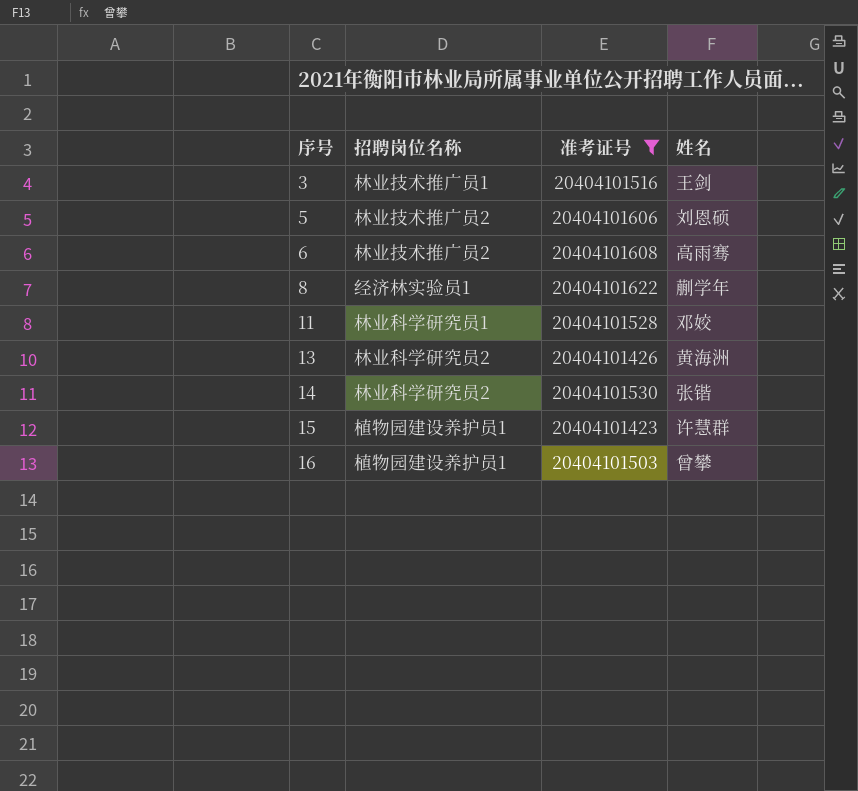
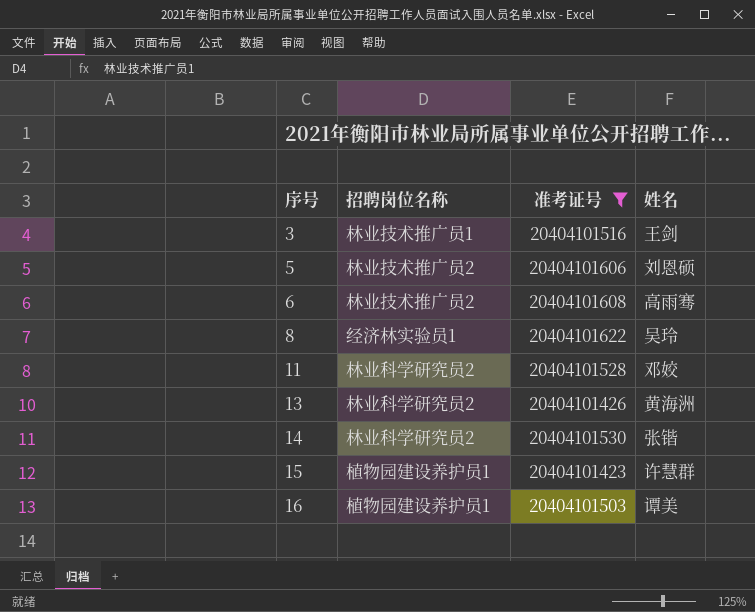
8 | 姓名: 蒯学年 -> 吴玲
11 | 招聘岗位名称: 林业科学研究员1 -> 林业科学研究员2
16 | 姓名: 曾攀 -> 谭美

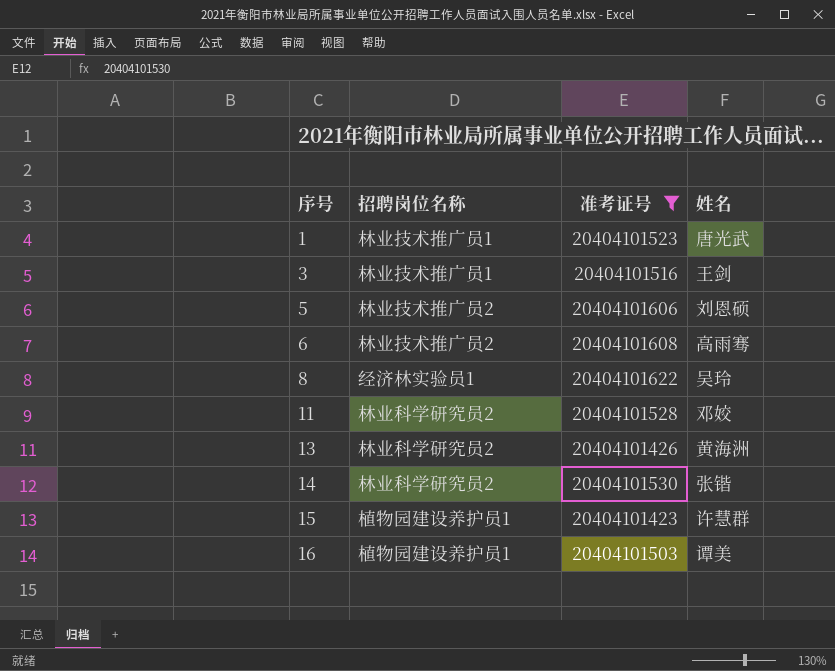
row 1: none -> 林业技术推广员1 | 20404101523 | 唐光武

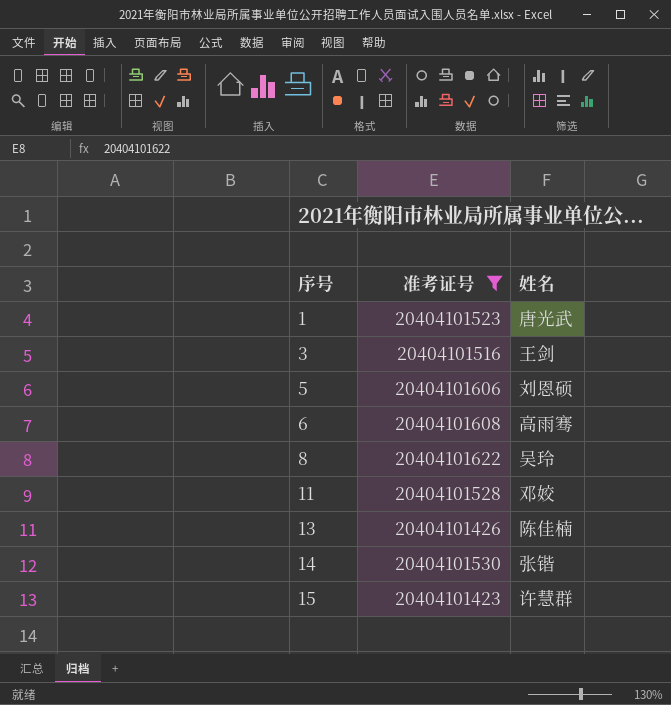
column 招聘岗位名称 | position: 2 -> none
row 16: 植物园建设养护员1 | 20404101503 | 谭美 -> none
13 | 姓名: 黄海洲 -> 陈佳楠

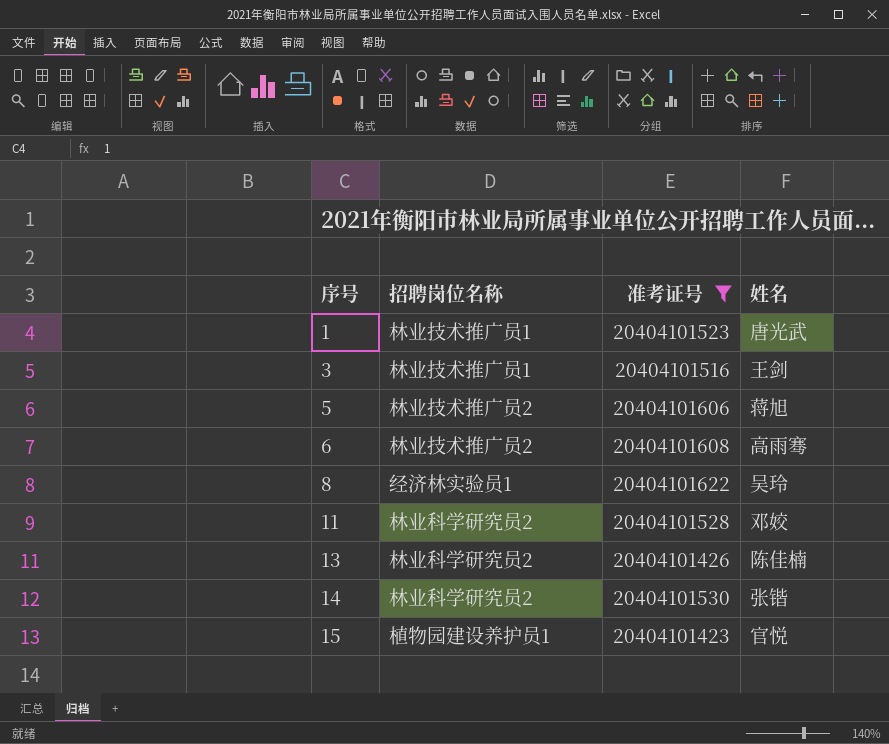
column 招聘岗位名称 | position: none -> 2
5 | 姓名: 刘恩硕 -> 蒋旭
15 | 姓名: 许慧群 -> 官悦

